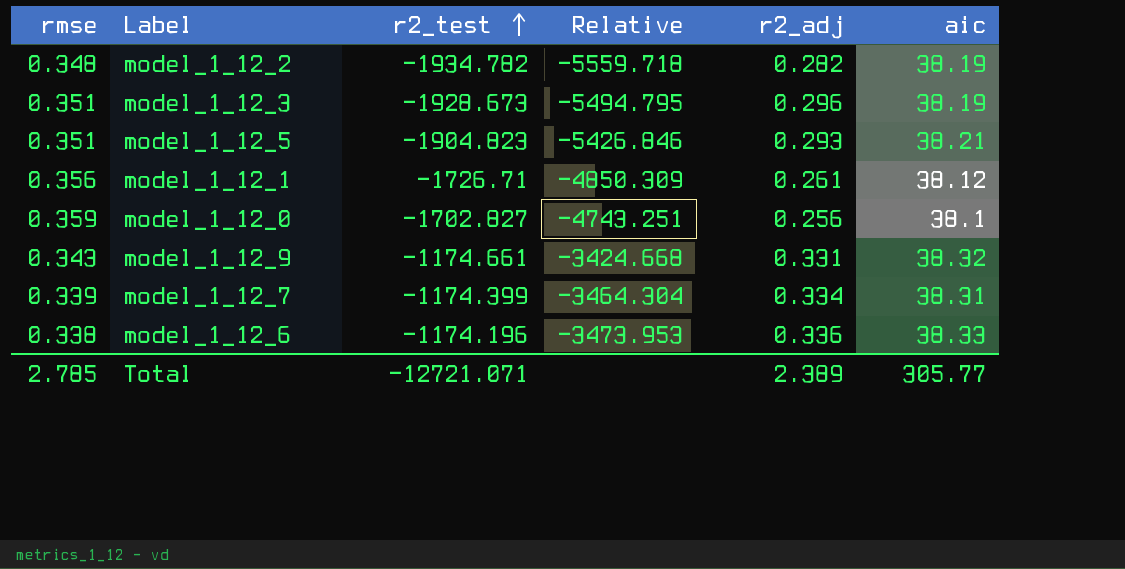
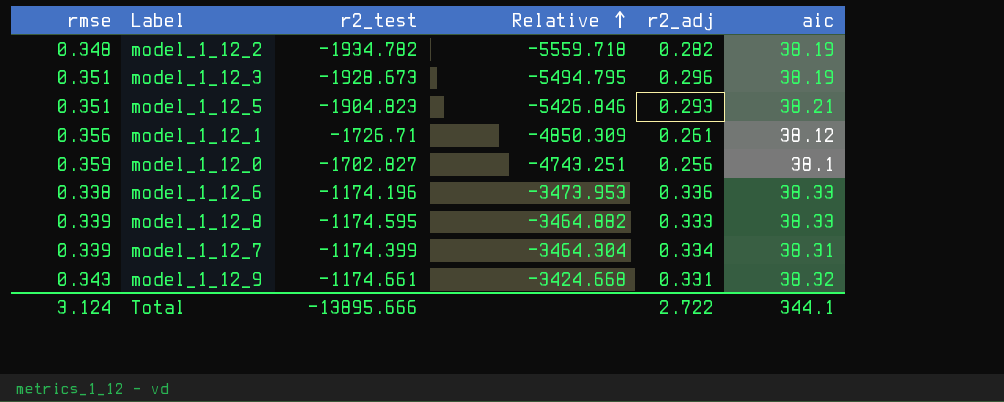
row order: r2_test ascending -> Relative ascending
row model_1_12_8: none -> 0.339 | -1174.595 | -3464.882 | 0.333 | 38.33
Total | rmse: 2.785 -> 3.124
Total | r2_test: -12721.071 -> -13895.666
Total | r2_adj: 2.389 -> 2.722
Total | aic: 305.77 -> 344.1

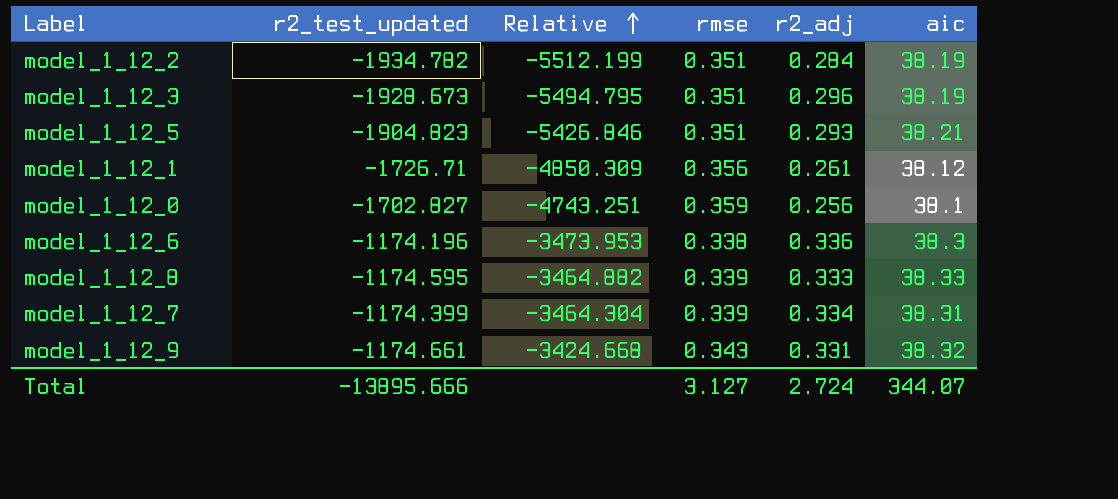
column name: r2_test -> r2_test_updated
column rmse | position: 1 -> 4
model_1_12_2 | Relative: -5559.718 -> -5512.199
model_1_12_2 | rmse: 0.348 -> 0.351
model_1_12_2 | r2_adj: 0.282 -> 0.284
model_1_12_6 | aic: 38.33 -> 38.3
Total | rmse: 3.124 -> 3.127
Total | r2_adj: 2.722 -> 2.724
Total | aic: 344.1 -> 344.07

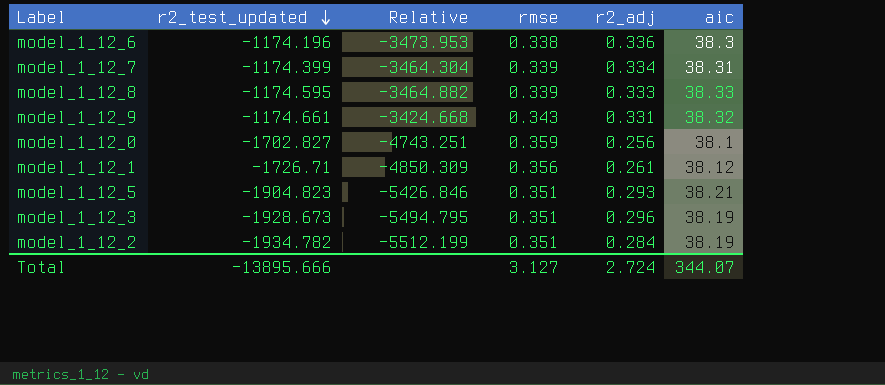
row order: Relative ascending -> r2_test_updated descending

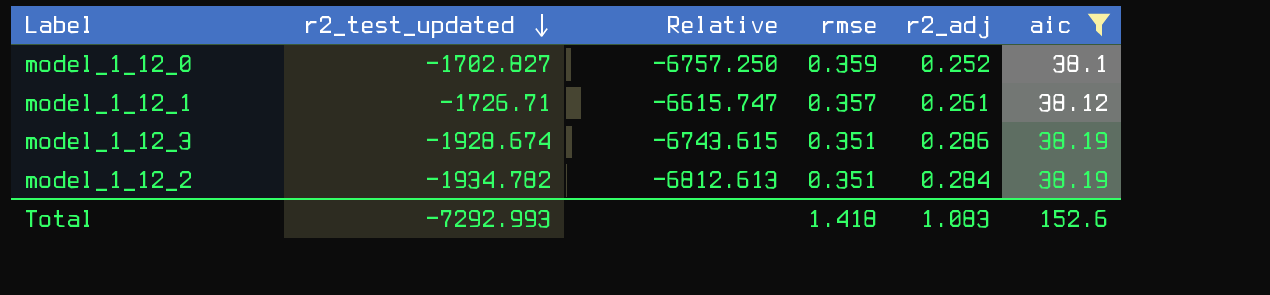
filter: none -> aic <= 38.19
column Relative | formula: [r2_test_updated] / [rmse] -> [r2_test_updated] / [r2_adj]
model_1_12_0 | r2_adj: 0.256 -> 0.252
model_1_12_1 | rmse: 0.356 -> 0.357
model_1_12_3 | r2_test_updated: -1928.673 -> -1928.674
model_1_12_3 | r2_adj: 0.296 -> 0.286
Total | r2_test_updated: -13895.666 -> -7292.993
Total | rmse: 3.127 -> 1.418
Total | r2_adj: 2.724 -> 1.083
Total | aic: 344.07 -> 152.6

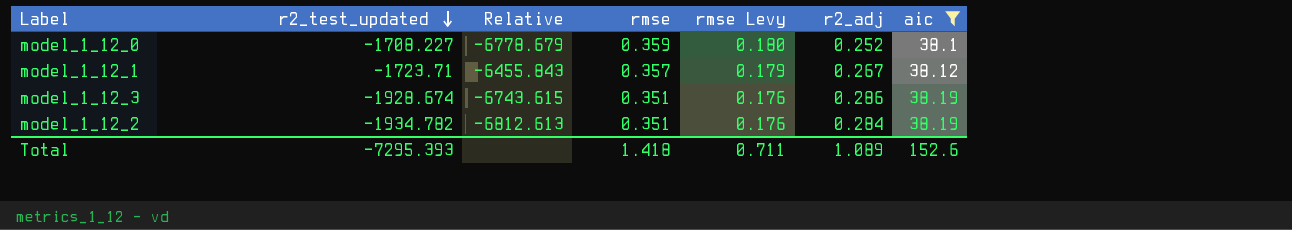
column rmse Levy | formula: none -> [rmse] * 0.5
model_1_12_0 | r2_test_updated: -1702.827 -> -1708.227
model_1_12_0 | Relative: -6757.250 -> -6778.679
model_1_12_1 | r2_test_updated: -1726.71 -> -1723.71
model_1_12_1 | Relative: -6615.747 -> -6455.843
model_1_12_1 | r2_adj: 0.261 -> 0.267
Total | r2_test_updated: -7292.993 -> -7295.393
Total | r2_adj: 1.083 -> 1.089

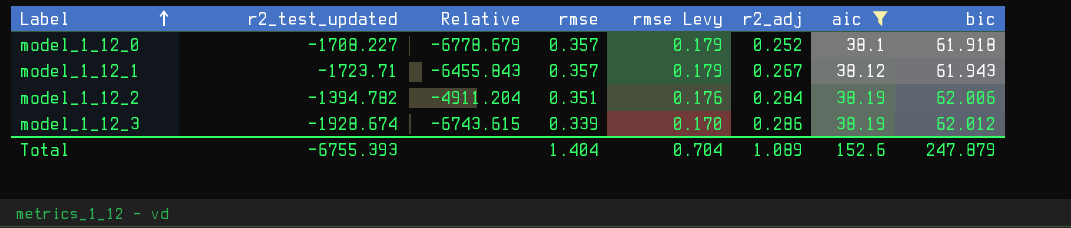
row order: r2_test_updated descending -> Label ascending
column bic | position: none -> 8
model_1_12_0 | rmse: 0.359 -> 0.357
model_1_12_0 | rmse Levy: 0.180 -> 0.179
model_1_12_2 | r2_test_updated: -1934.782 -> -1394.782
model_1_12_2 | Relative: -6812.613 -> -4911.204
model_1_12_3 | rmse: 0.351 -> 0.339
model_1_12_3 | rmse Levy: 0.176 -> 0.170
Total | r2_test_updated: -7295.393 -> -6755.393
Total | rmse: 1.418 -> 1.404
Total | rmse Levy: 0.711 -> 0.704

